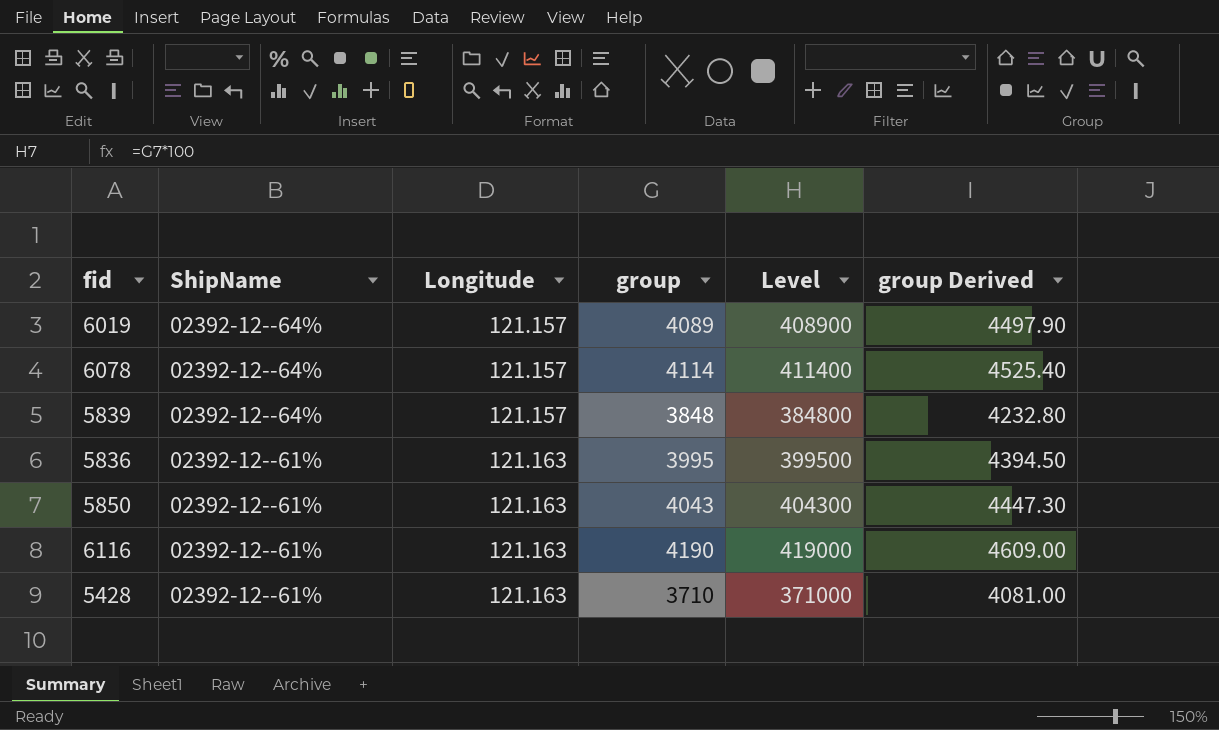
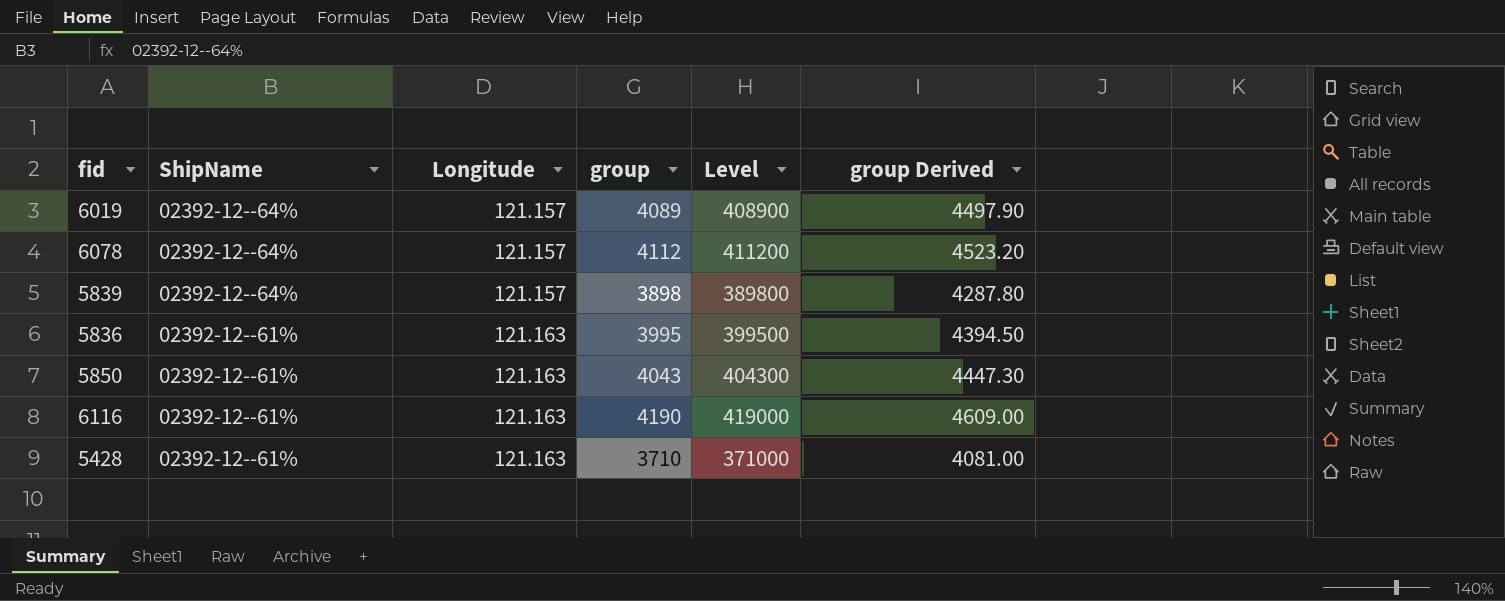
6078 | group: 4114 -> 4112
6078 | Level: 411400 -> 411200
6078 | group Derived: 4525.40 -> 4523.20
5839 | group: 3848 -> 3898
5839 | Level: 384800 -> 389800
5839 | group Derived: 4232.80 -> 4287.80

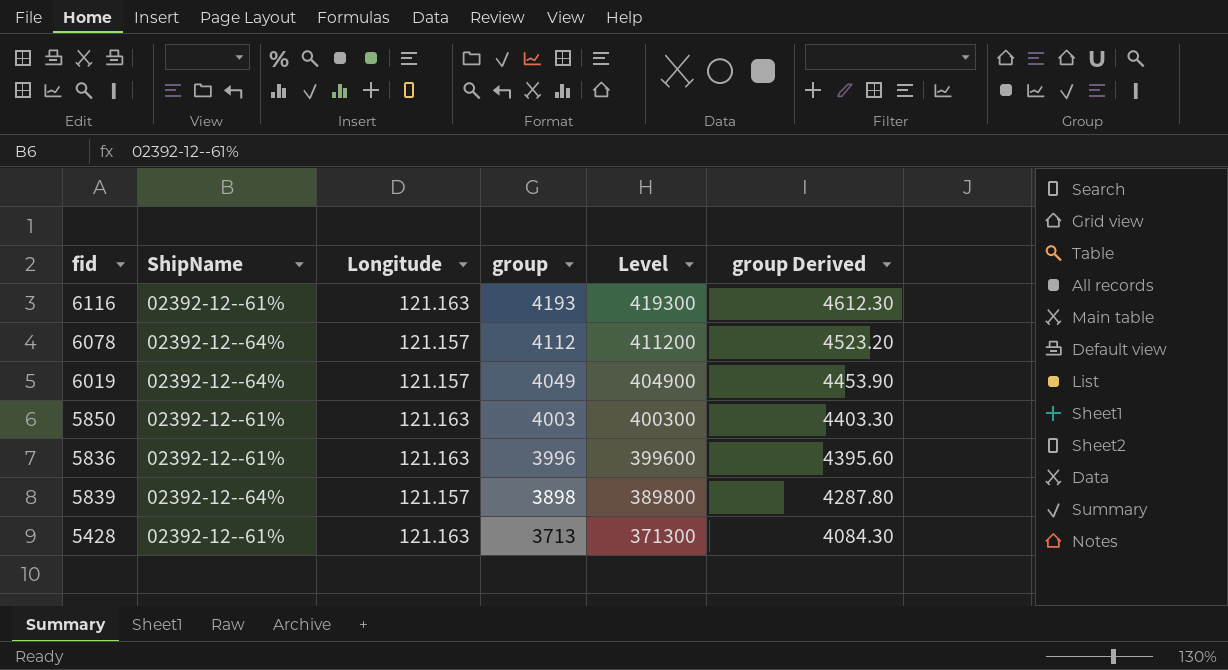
row order: ShipName descending -> group descending
6116 | group: 4190 -> 4193
6116 | Level: 419000 -> 419300
6116 | group Derived: 4609.00 -> 4612.30
6019 | group: 4089 -> 4049
6019 | Level: 408900 -> 404900
6019 | group Derived: 4497.90 -> 4453.90
5850 | group: 4043 -> 4003
5850 | Level: 404300 -> 400300
5850 | group Derived: 4447.30 -> 4403.30
5836 | group: 3995 -> 3996
5836 | Level: 399500 -> 399600
5836 | group Derived: 4394.50 -> 4395.60
5428 | group: 3710 -> 3713
5428 | Level: 371000 -> 371300
5428 | group Derived: 4081.00 -> 4084.30

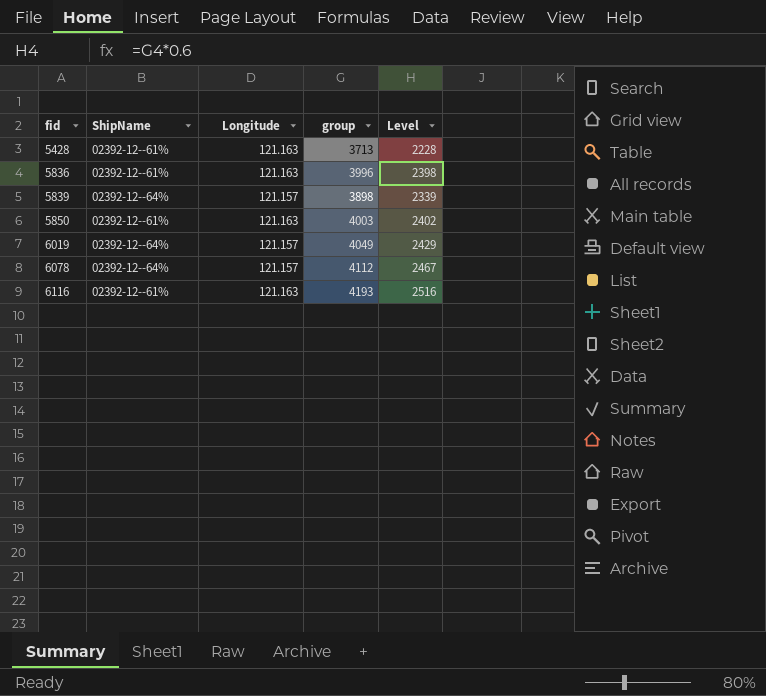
row order: group descending -> fid ascending
column group Derived | formula: [group] * 1.1 -> none
column Level | formula: [group] * 100 -> [group] * 0.6

